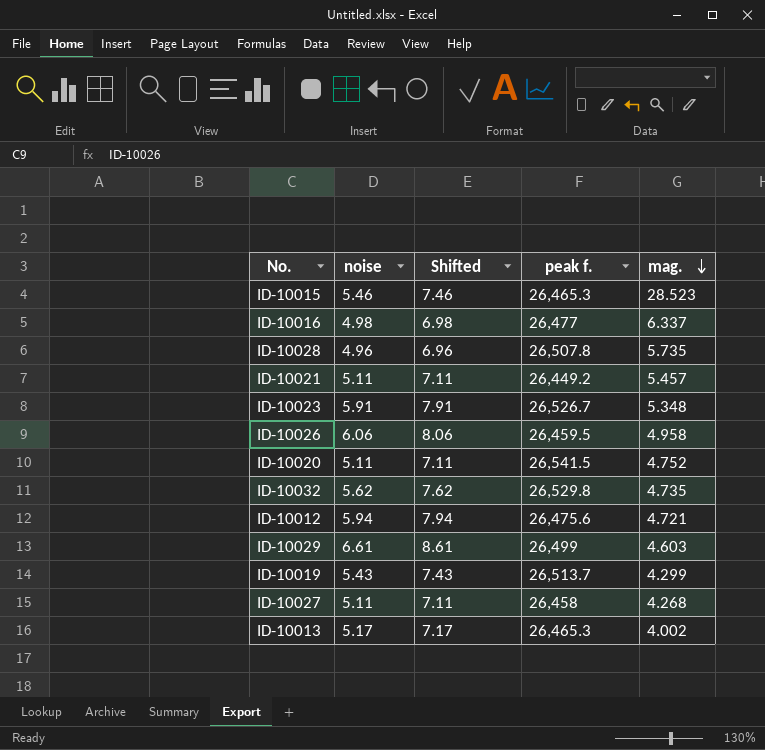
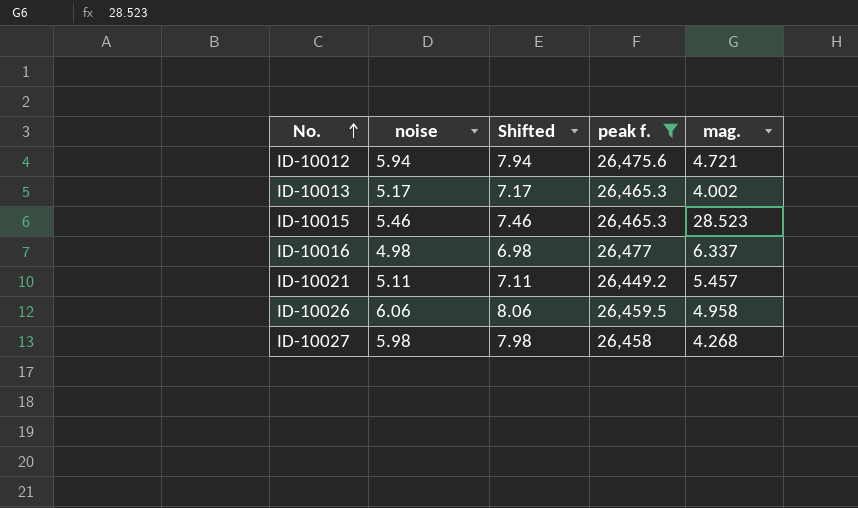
filter: none -> peak f. <= 26,477
row order: mag. descending -> No. ascending
ID-10027 | noise: 5.11 -> 5.98
ID-10027 | Shifted: 7.11 -> 7.98

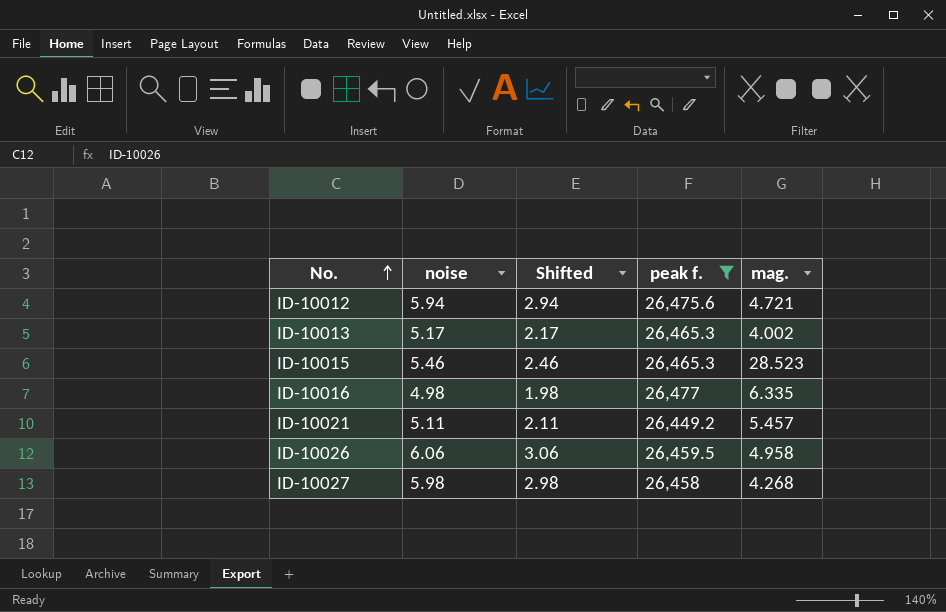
column Shifted | formula: [noise] + 2 -> [noise] - 3
ID-10016 | mag.: 6.337 -> 6.335

